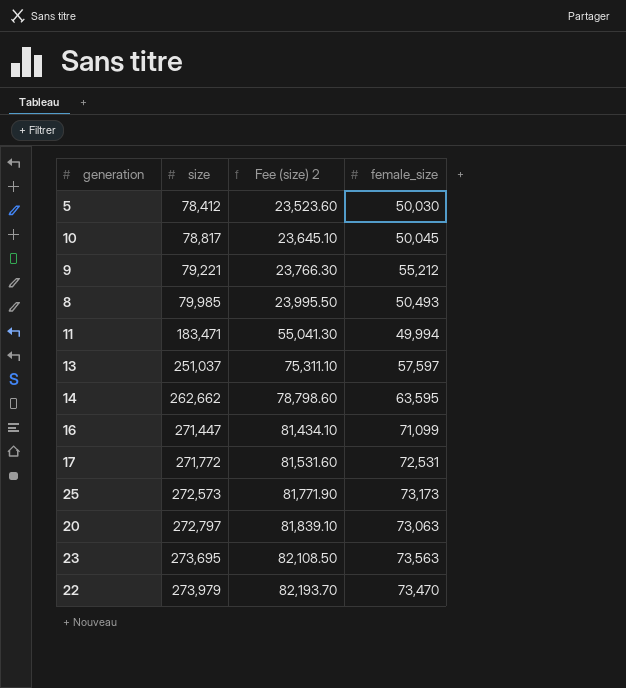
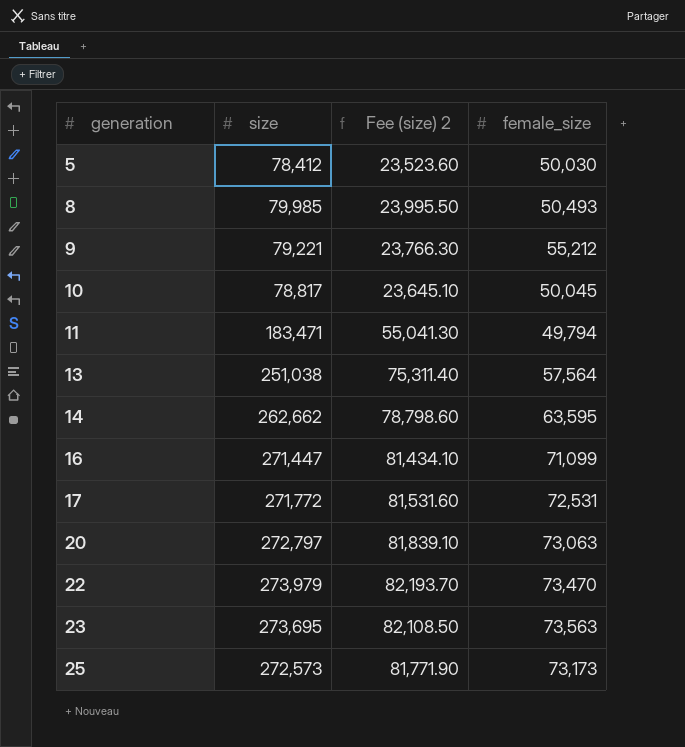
row order: size ascending -> generation ascending
11 | female_size: 49,994 -> 49,794
13 | size: 251,037 -> 251,038
13 | Fee (size) 2: 75,311.10 -> 75,311.40
13 | female_size: 57,597 -> 57,564

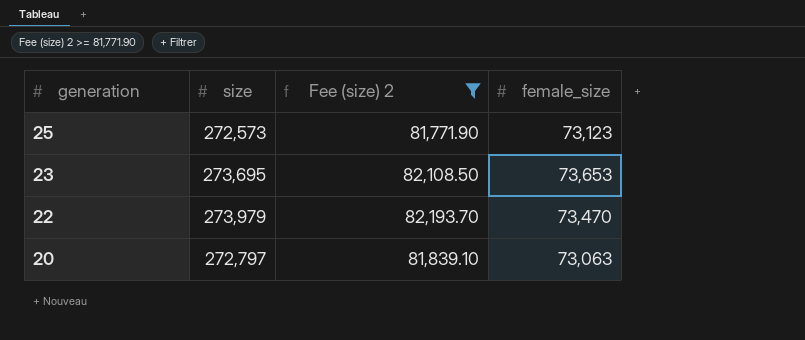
filter: none -> Fee (size) 2 >= 81,771.90
row order: generation ascending -> generation descending
25 | female_size: 73,173 -> 73,123
23 | female_size: 73,563 -> 73,653

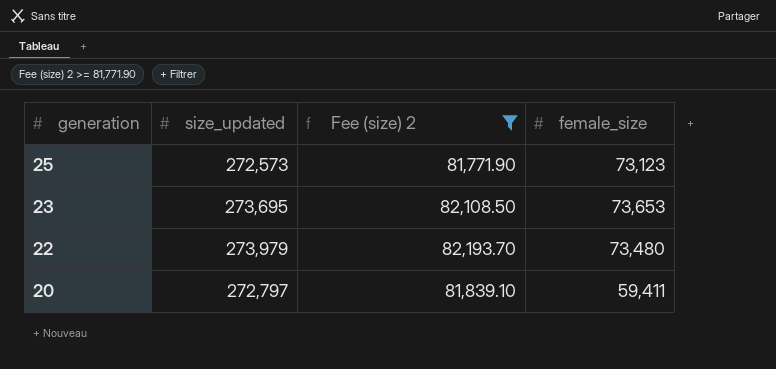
column name: size -> size_updated
22 | female_size: 73,470 -> 73,480
20 | female_size: 73,063 -> 59,411

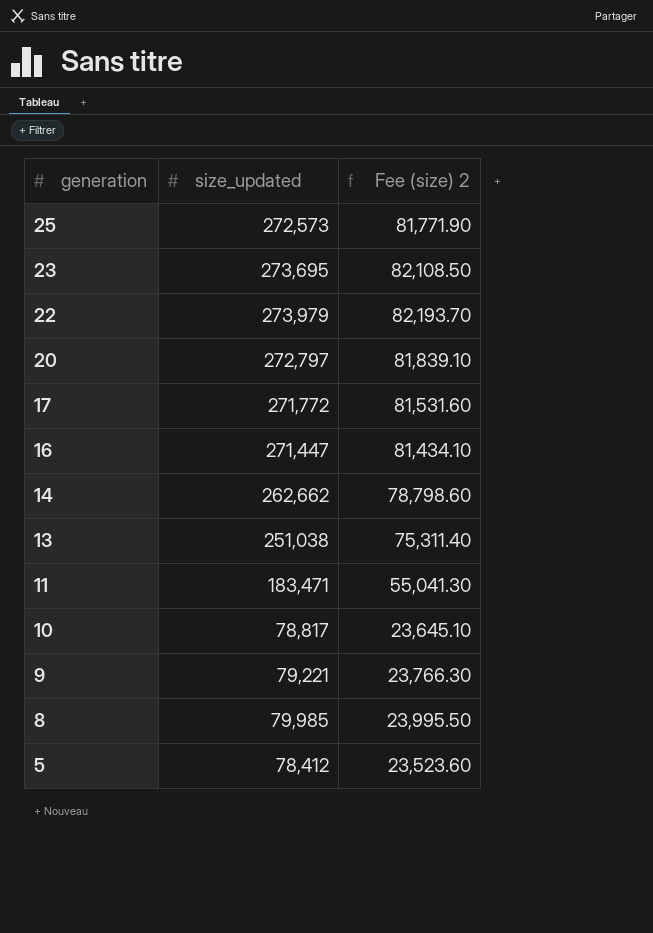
filter: Fee (size) 2 >= 81,771.90 -> none
column female_size | position: 4 -> none

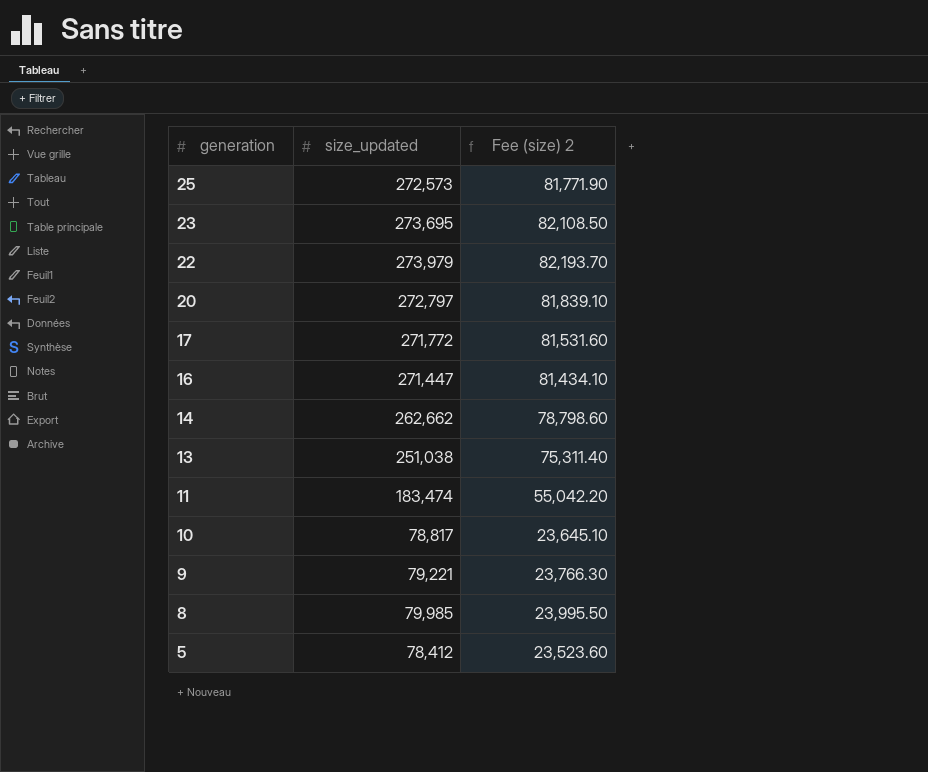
11 | size_updated: 183,471 -> 183,474
11 | Fee (size) 2: 55,041.30 -> 55,042.20

